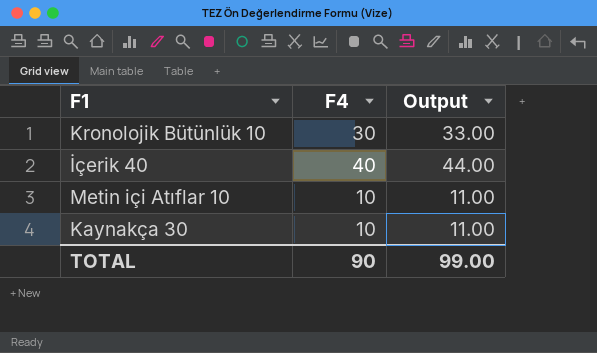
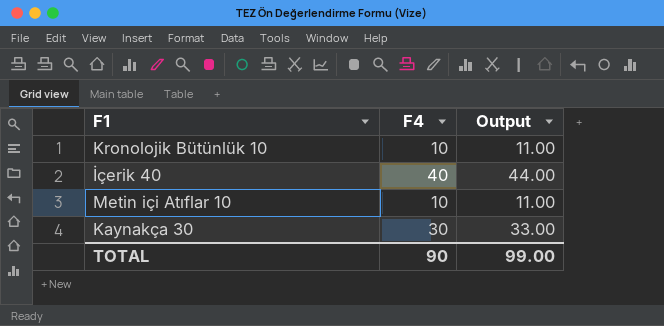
Kronolojik Bütünlük 10 | F4: 30 -> 10
Kronolojik Bütünlük 10 | Output: 33.00 -> 11.00
Kaynakça 30 | F4: 10 -> 30
Kaynakça 30 | Output: 11.00 -> 33.00

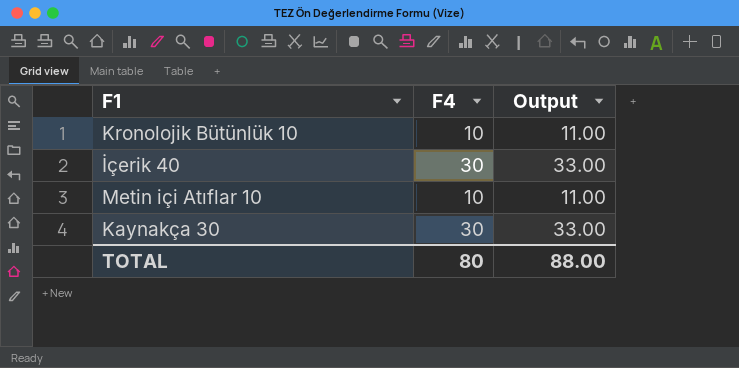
İçerik 40 | F4: 40 -> 30
İçerik 40 | Output: 44.00 -> 33.00
TOTAL | F4: 90 -> 80
TOTAL | Output: 99.00 -> 88.00

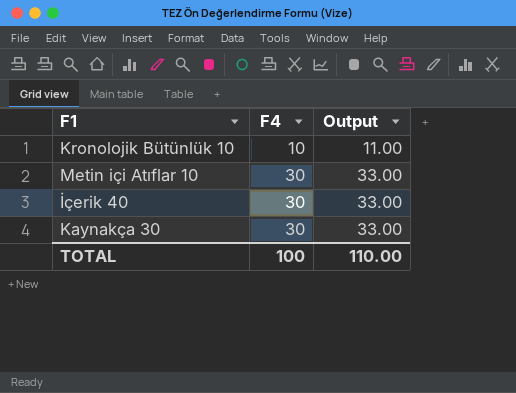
row order: none -> F4 ascending
Metin içi Atıflar 10 | F4: 10 -> 30
Metin içi Atıflar 10 | Output: 11.00 -> 33.00
TOTAL | F4: 80 -> 100
TOTAL | Output: 88.00 -> 110.00

